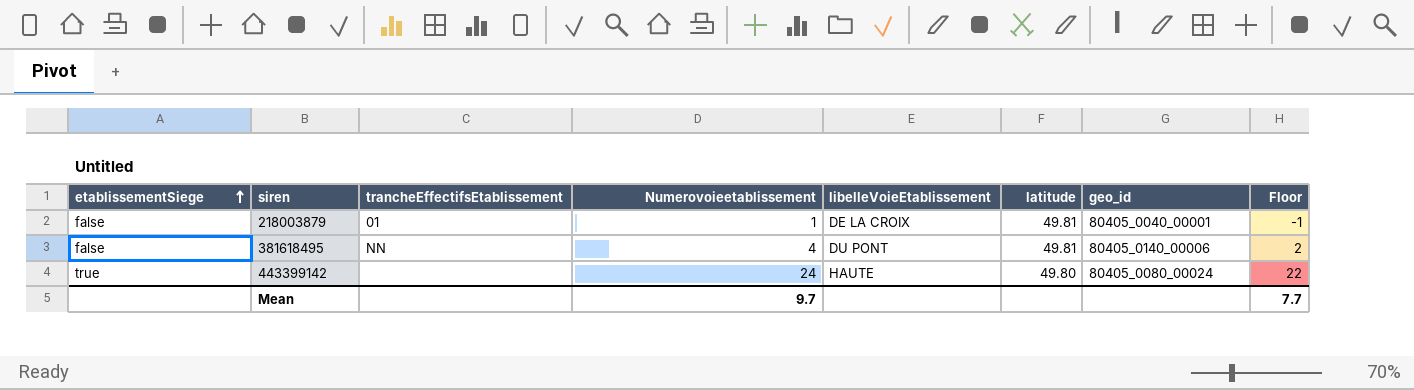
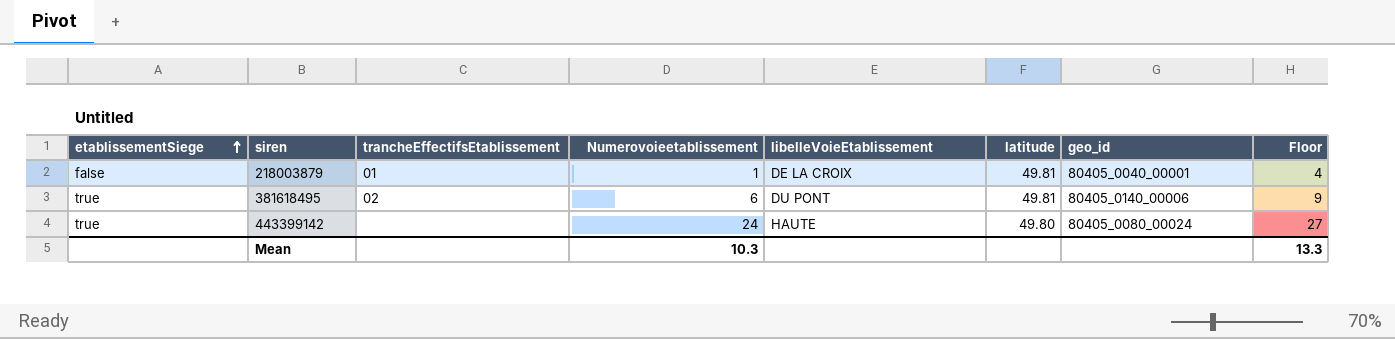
column Floor | formula: [Numerovoieetablissement] - 2 -> [Numerovoieetablissement] + 3
381618495 | etablissementSiege: false -> true
381618495 | trancheEffectifsEtablissement: NN -> 02
381618495 | Numerovoieetablissement: 4 -> 6
Mean | Numerovoieetablissement: 9.7 -> 10.3
Mean | Floor: 7.7 -> 13.3

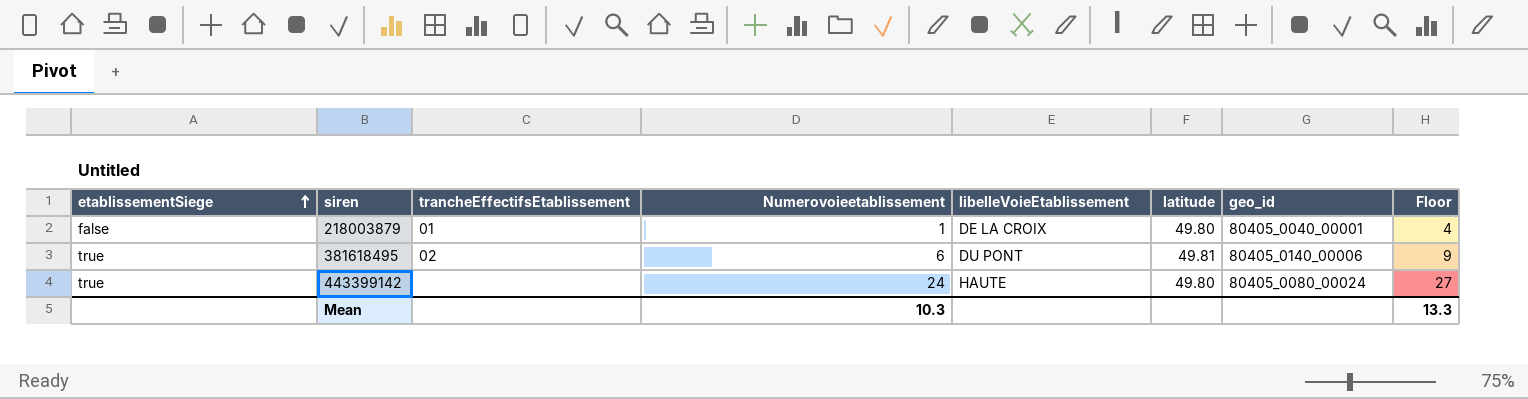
218003879 | latitude: 49.81 -> 49.80

